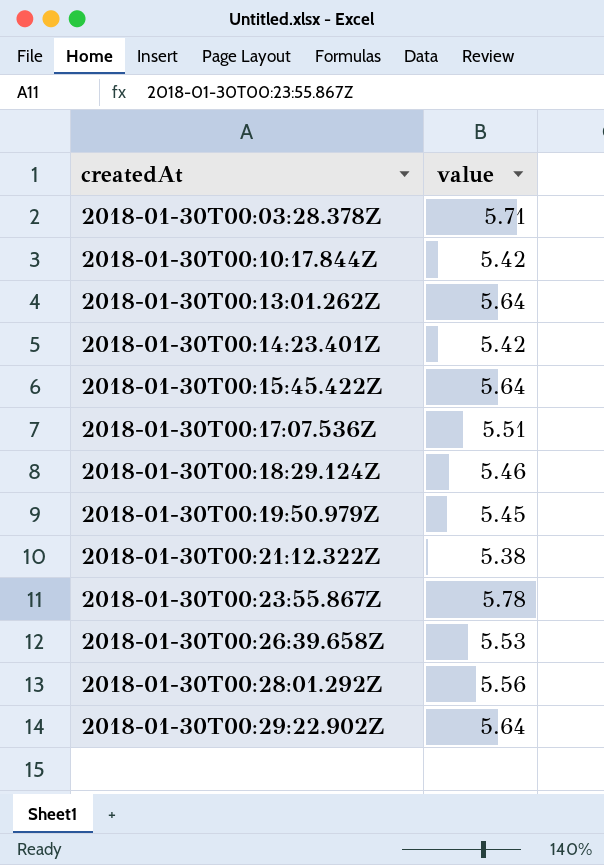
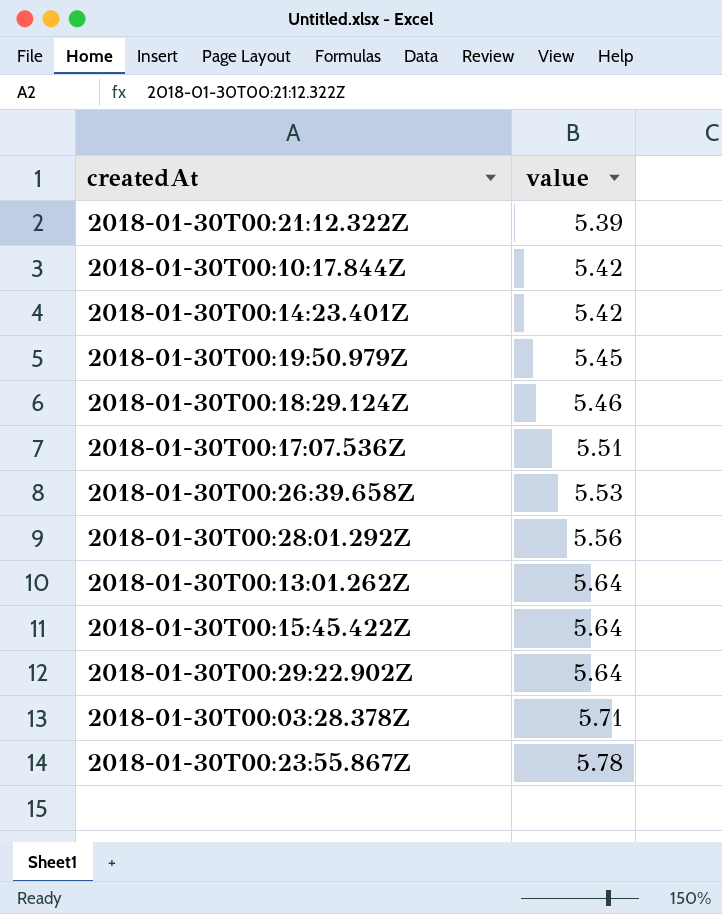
row order: createdAt ascending -> value ascending
2018-01-30T00:21:12.322Z | value: 5.38 -> 5.39

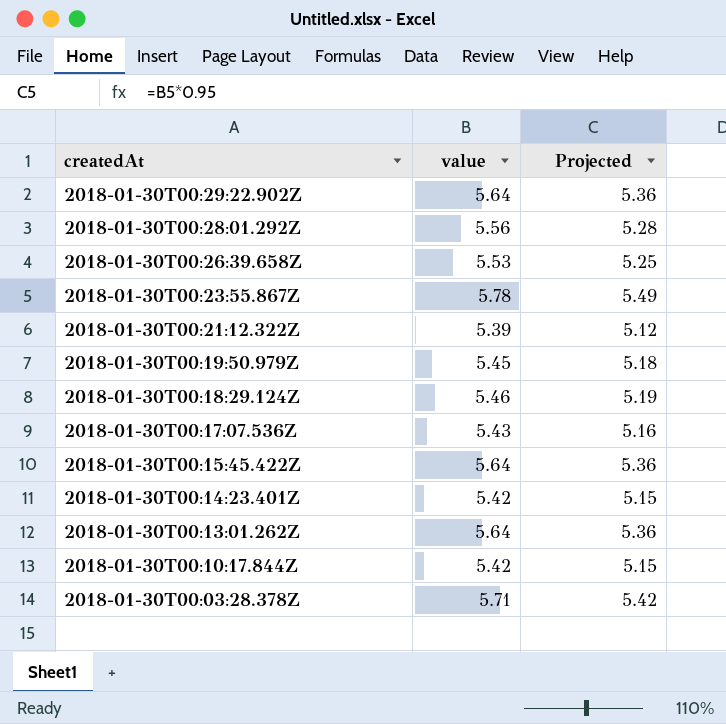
row order: value ascending -> createdAt descending
column Projected | formula: none -> [value] * 0.95
2018-01-30T00:17:07.536Z | value: 5.51 -> 5.43

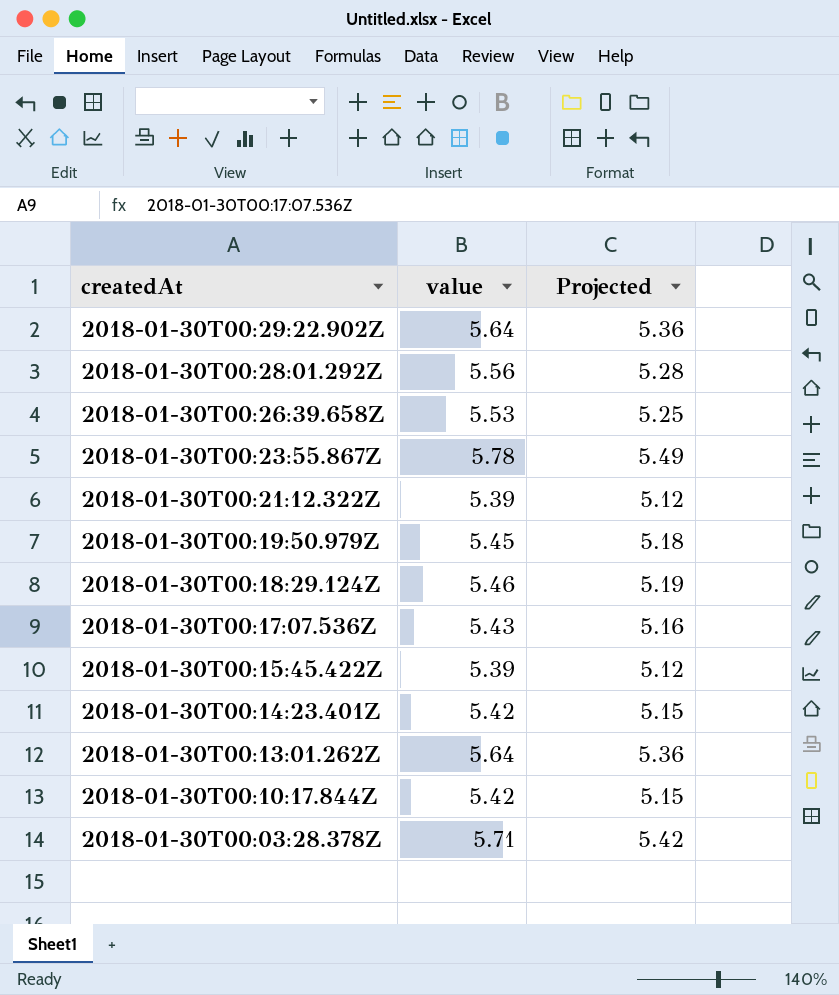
2018-01-30T00:15:45.422Z | value: 5.64 -> 5.39
2018-01-30T00:15:45.422Z | Projected: 5.36 -> 5.12

